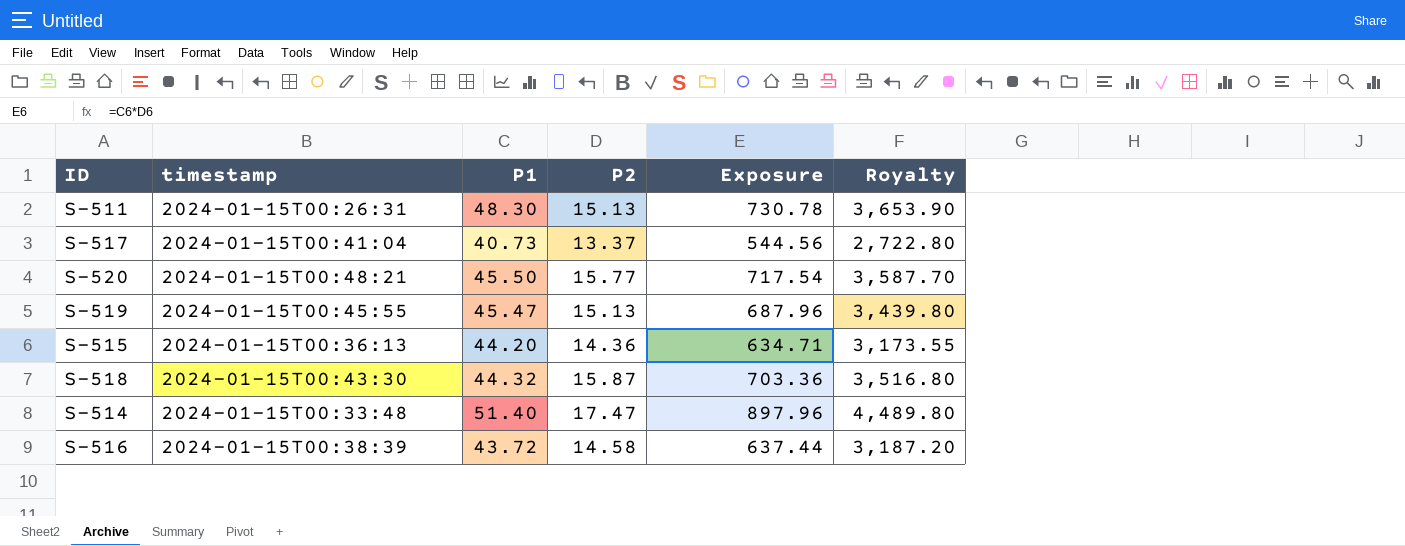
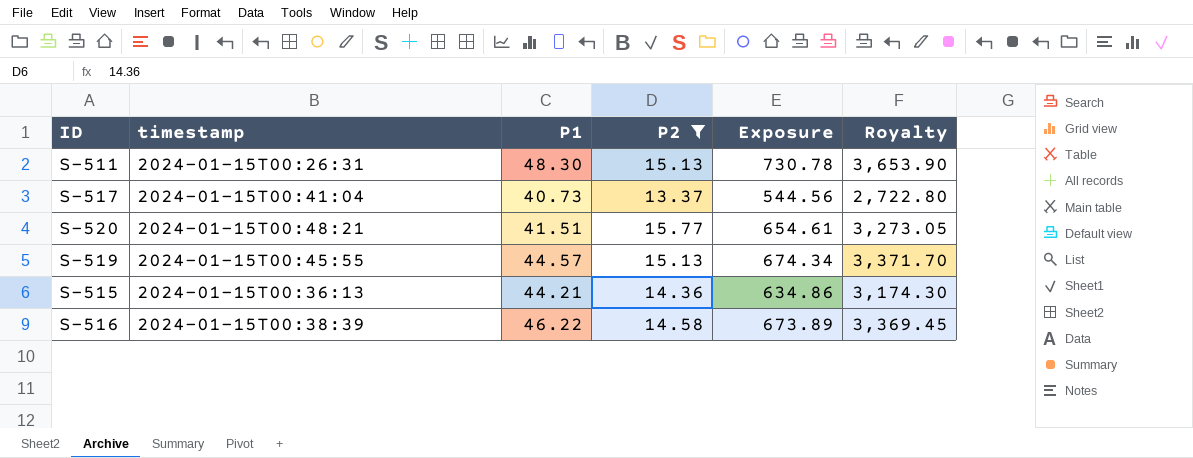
filter: none -> P2 <= 15.77
S-520 | P1: 45.50 -> 41.51
S-520 | Exposure: 717.54 -> 654.61
S-520 | Royalty: 3,587.70 -> 3,273.05
S-519 | P1: 45.47 -> 44.57
S-519 | Exposure: 687.96 -> 674.34
S-519 | Royalty: 3,439.80 -> 3,371.70
S-515 | P1: 44.20 -> 44.21
S-515 | Exposure: 634.71 -> 634.86
S-515 | Royalty: 3,173.55 -> 3,174.30
S-516 | P1: 43.72 -> 46.22
S-516 | Exposure: 637.44 -> 673.89
S-516 | Royalty: 3,187.20 -> 3,369.45

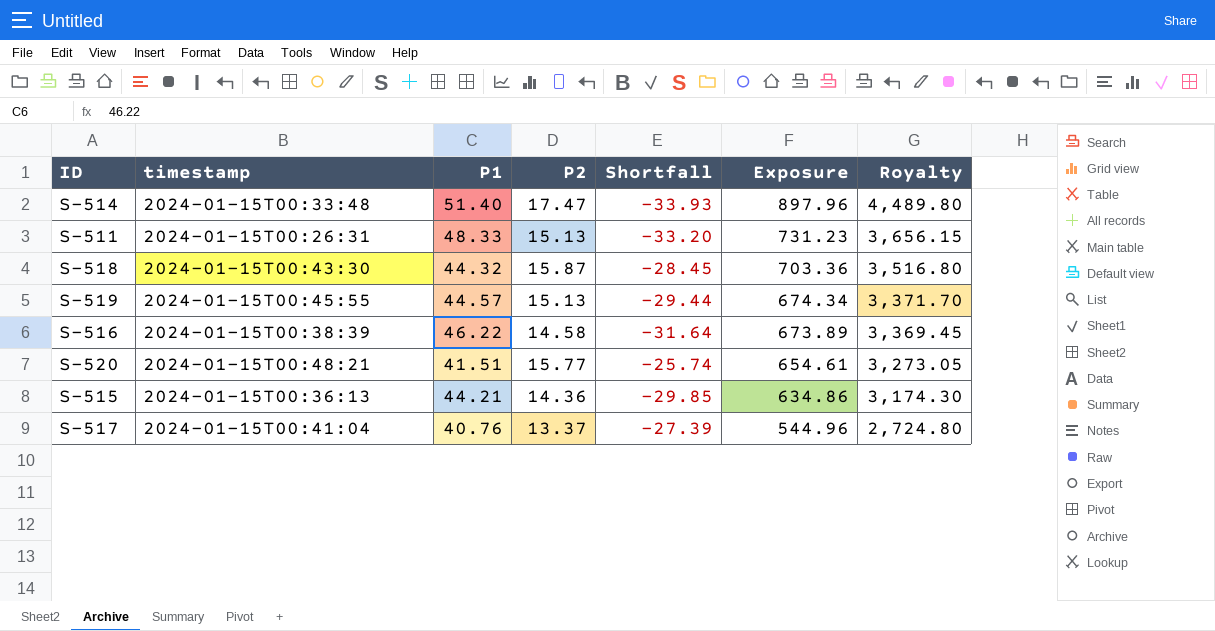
filter: P2 <= 15.77 -> none
row order: none -> Exposure descending
column Shortfall | formula: none -> [P2] - [P1]
S-511 | P1: 48.30 -> 48.33
S-511 | Exposure: 730.78 -> 731.23
S-511 | Royalty: 3,653.90 -> 3,656.15
S-517 | P1: 40.73 -> 40.76
S-517 | Exposure: 544.56 -> 544.96
S-517 | Royalty: 2,722.80 -> 2,724.80

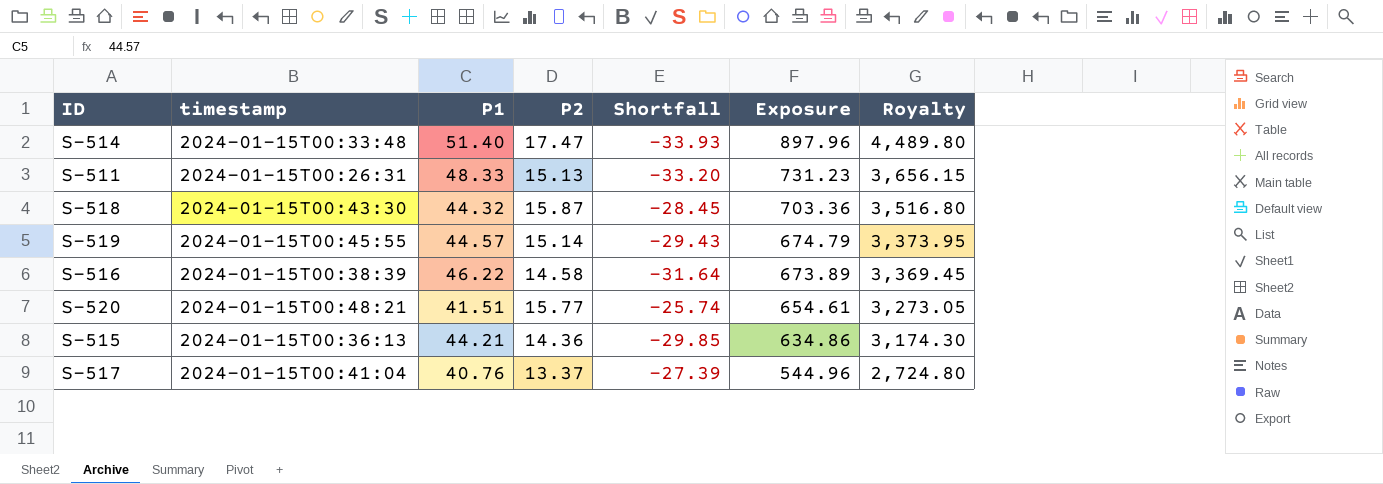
S-519 | P2: 15.13 -> 15.14
S-519 | Shortfall: -29.44 -> -29.43
S-519 | Exposure: 674.34 -> 674.79
S-519 | Royalty: 3,371.70 -> 3,373.95

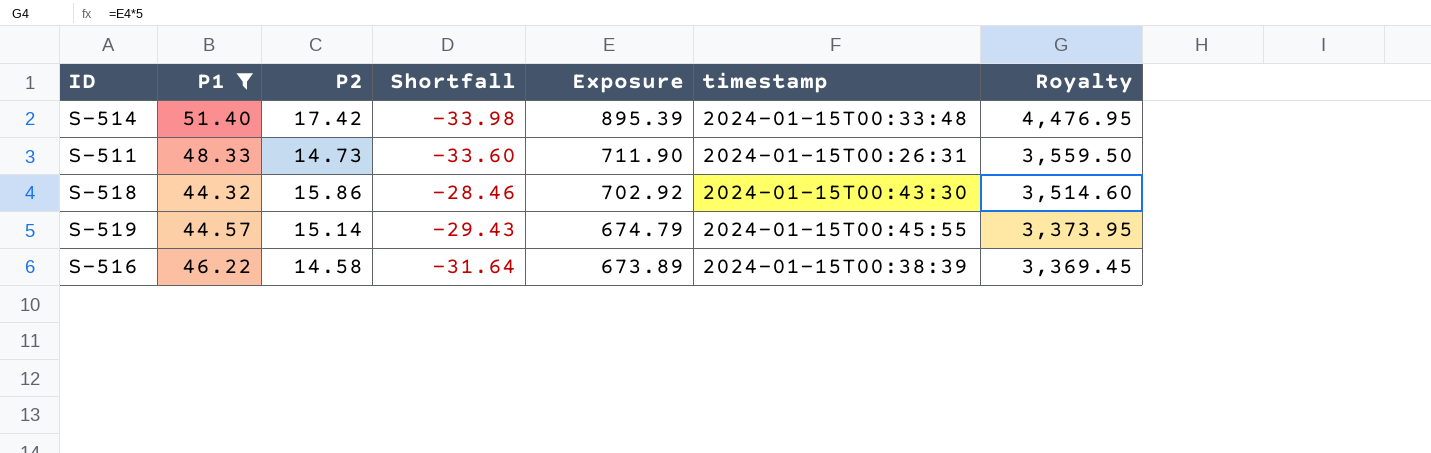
filter: none -> P1 >= 44.32
column timestamp | position: 2 -> 6
S-514 | P2: 17.47 -> 17.42
S-514 | Shortfall: -33.93 -> -33.98
S-514 | Exposure: 897.96 -> 895.39
S-514 | Royalty: 4,489.80 -> 4,476.95
S-511 | P2: 15.13 -> 14.73
S-511 | Shortfall: -33.20 -> -33.60
S-511 | Exposure: 731.23 -> 711.90
S-511 | Royalty: 3,656.15 -> 3,559.50
S-518 | P2: 15.87 -> 15.86
S-518 | Shortfall: -28.45 -> -28.46
S-518 | Exposure: 703.36 -> 702.92
S-518 | Royalty: 3,516.80 -> 3,514.60

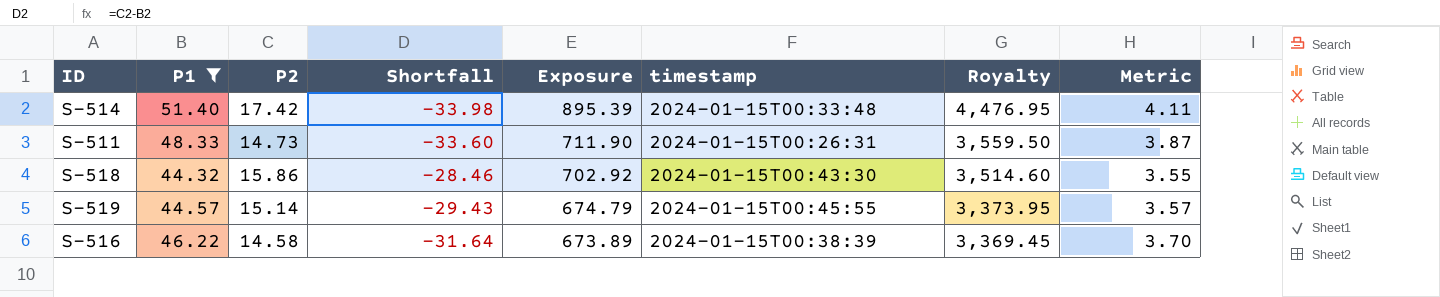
column Metric | formula: none -> [P1] * 0.08

